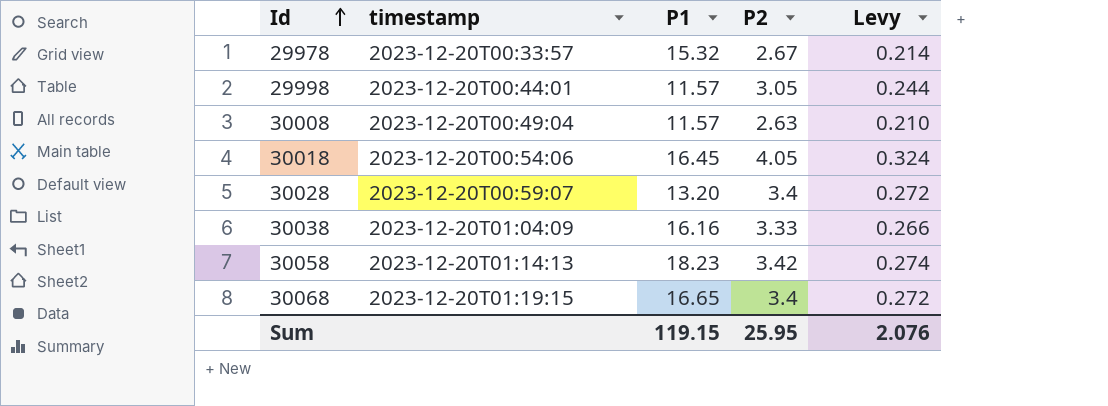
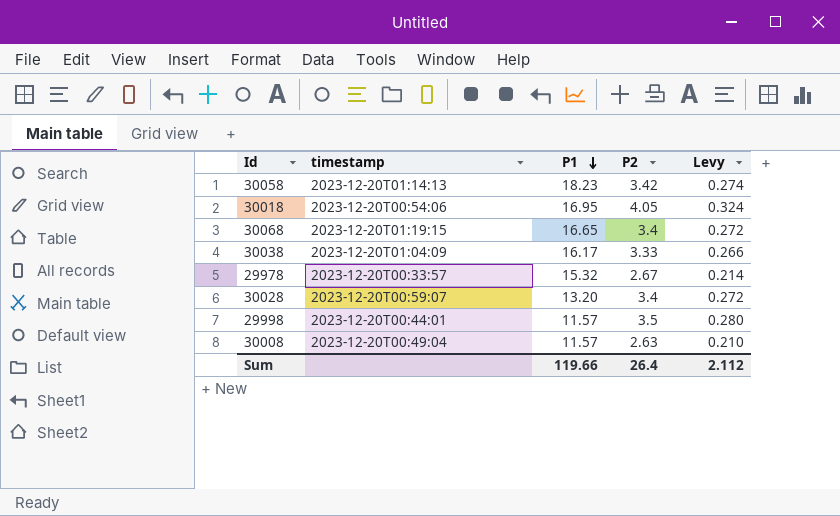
row order: Id ascending -> P1 descending
30018 | P1: 16.45 -> 16.95
30038 | P1: 16.16 -> 16.17
29998 | P2: 3.05 -> 3.5
29998 | Levy: 0.244 -> 0.280
Sum | P1: 119.15 -> 119.66
Sum | P2: 25.95 -> 26.4
Sum | Levy: 2.076 -> 2.112

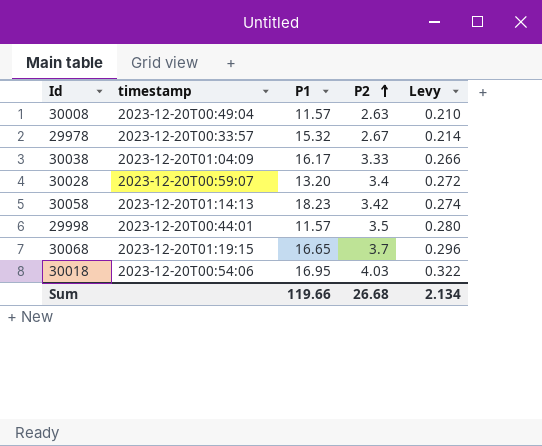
row order: P1 descending -> P2 ascending
30068 | P2: 3.4 -> 3.7
30068 | Levy: 0.272 -> 0.296
30018 | P2: 4.05 -> 4.03
30018 | Levy: 0.324 -> 0.322
Sum | P2: 26.4 -> 26.68
Sum | Levy: 2.112 -> 2.134

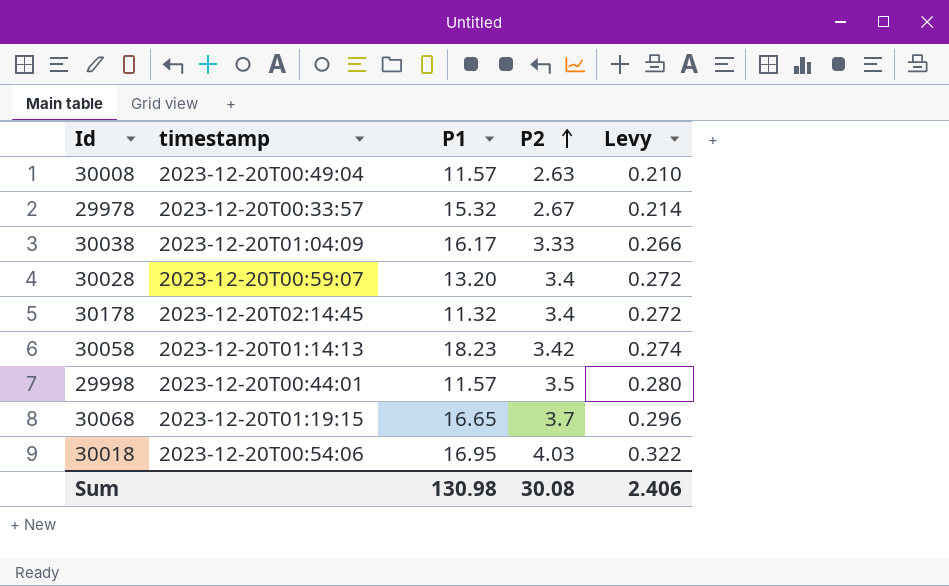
row 30178: none -> 2023-12-20T02:14:45 | 11.32 | 3.4 | 0.272
Sum | P1: 119.66 -> 130.98
Sum | P2: 26.68 -> 30.08
Sum | Levy: 2.134 -> 2.406

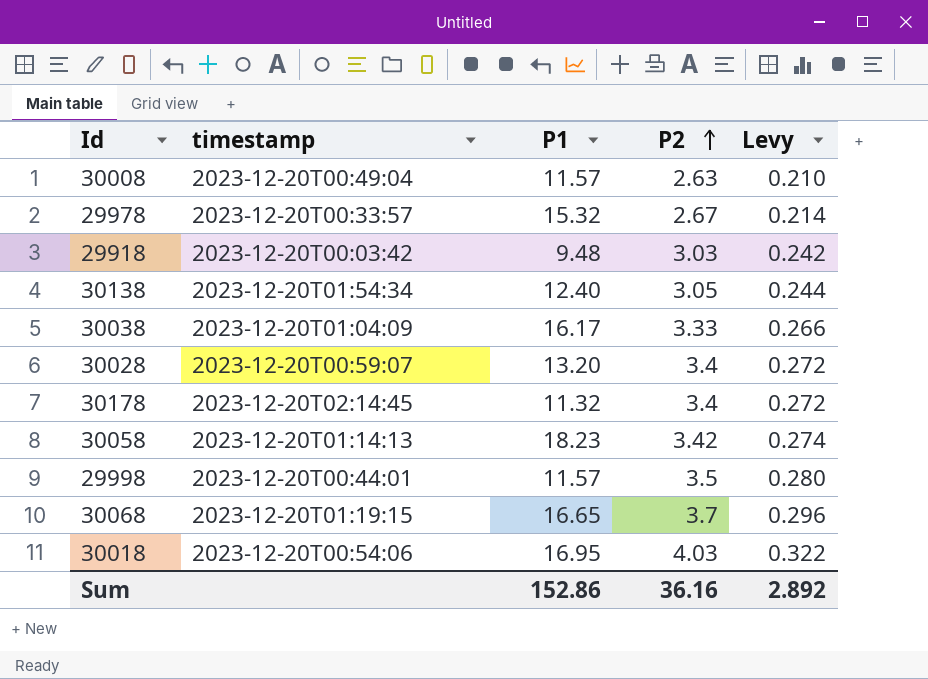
row 29918: none -> 2023-12-20T00:03:42 | 9.48 | 3.03 | 0.242
row 30138: none -> 2023-12-20T01:54:34 | 12.40 | 3.05 | 0.244
Sum | P1: 130.98 -> 152.86
Sum | P2: 30.08 -> 36.16
Sum | Levy: 2.406 -> 2.892

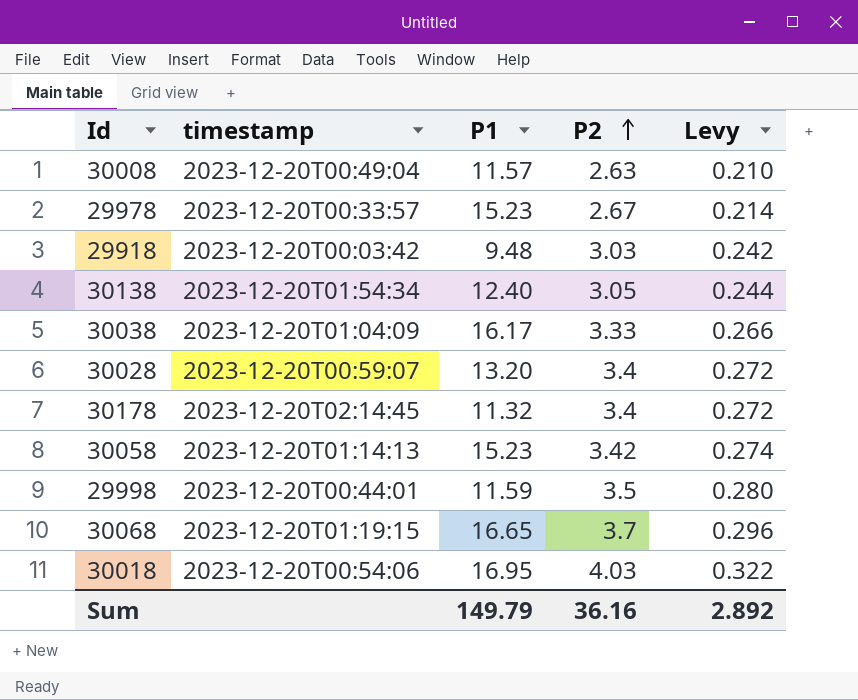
29978 | P1: 15.32 -> 15.23
30058 | P1: 18.23 -> 15.23
29998 | P1: 11.57 -> 11.59
Sum | P1: 152.86 -> 149.79

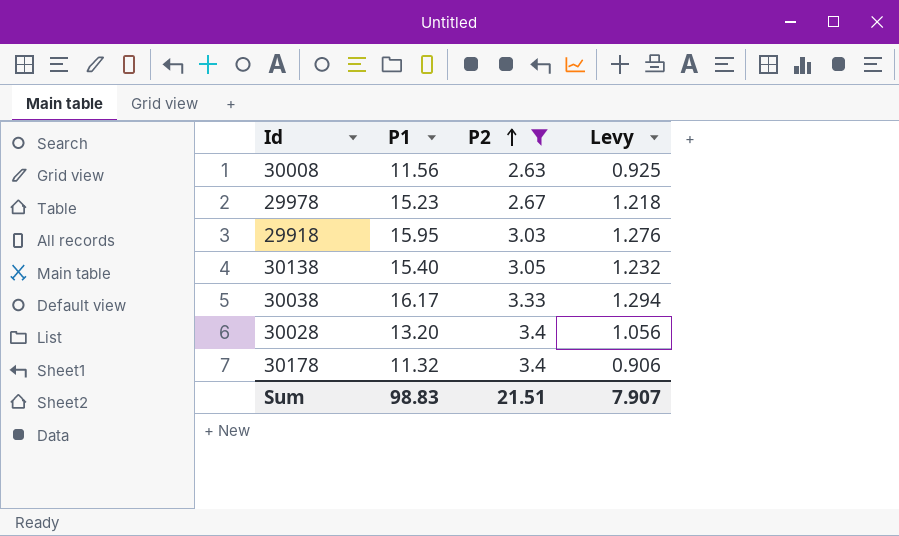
filter: none -> P2 <= 3.4
column timestamp | position: 2 -> none
column Levy | formula: [P2] * 0.08 -> [P1] * 0.08
30008 | P1: 11.57 -> 11.56
29918 | P1: 9.48 -> 15.95
30138 | P1: 12.40 -> 15.40
Sum | P1: 149.79 -> 98.83
Sum | P2: 36.16 -> 21.51
Sum | Levy: 2.892 -> 7.907

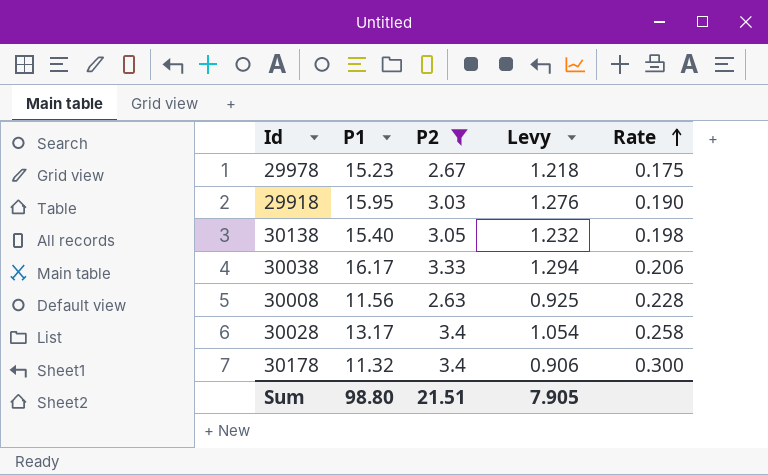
row order: P2 ascending -> Rate ascending
column Rate | formula: none -> [P2] / [P1]
30028 | P1: 13.20 -> 13.17
30028 | Levy: 1.056 -> 1.054
Sum | P1: 98.83 -> 98.80
Sum | Levy: 7.907 -> 7.905

